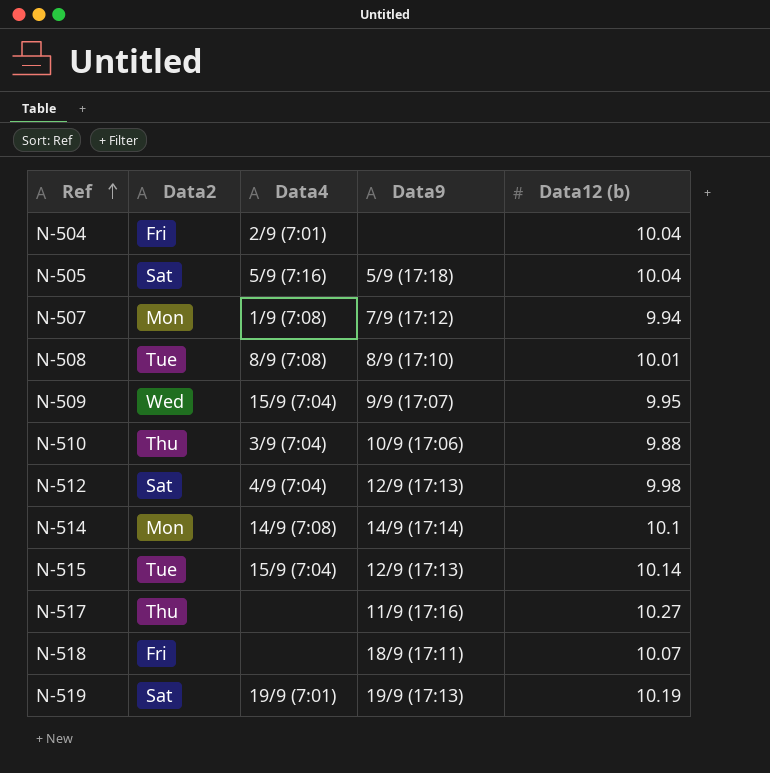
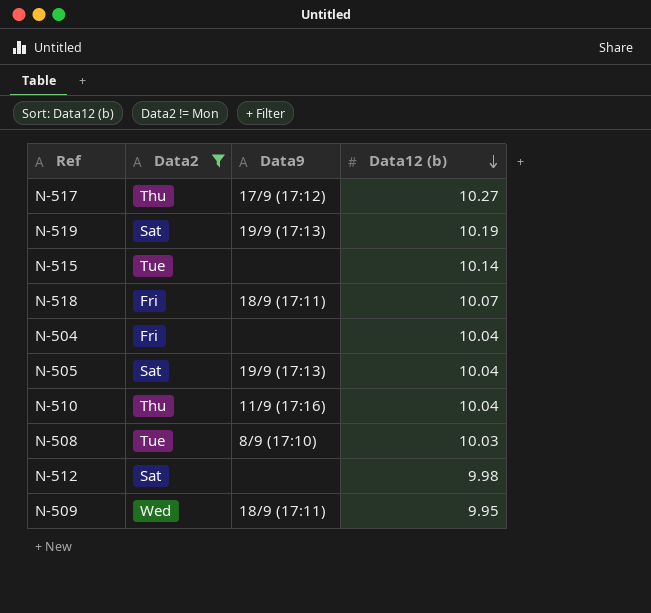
filter: none -> Data2 != Mon
row order: Ref ascending -> Data12 (b) descending
column Data4 | position: 3 -> none
N-517 | Data9: 11/9 (17:16) -> 17/9 (17:12)
N-515 | Data9: 12/9 (17:13) -> none
N-505 | Data9: 5/9 (17:18) -> 19/9 (17:13)
N-510 | Data9: 10/9 (17:06) -> 11/9 (17:16)
N-510 | Data12 (b): 9.88 -> 10.04
N-508 | Data12 (b): 10.01 -> 10.03
N-512 | Data9: 12/9 (17:13) -> none
N-509 | Data9: 9/9 (17:07) -> 18/9 (17:11)

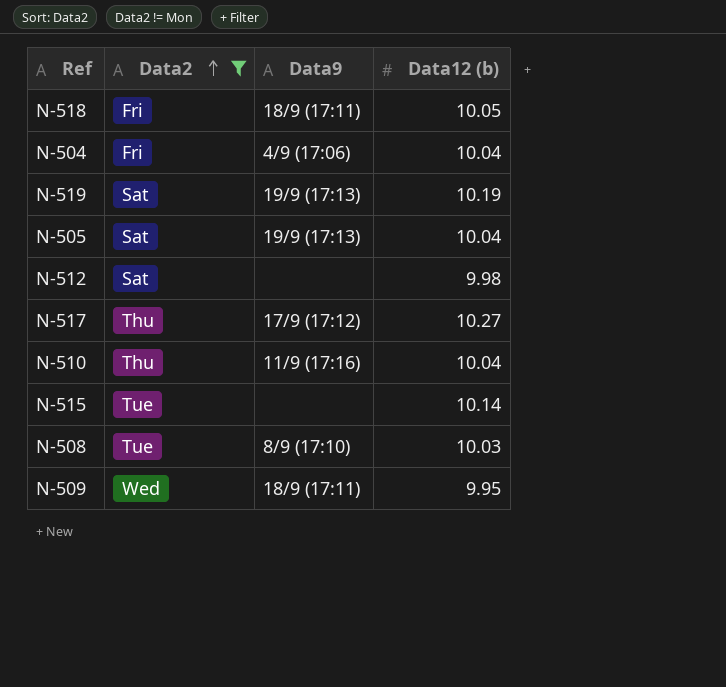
row order: Data12 (b) descending -> Data2 ascending
N-518 | Data12 (b): 10.07 -> 10.05
N-504 | Data9: none -> 4/9 (17:06)

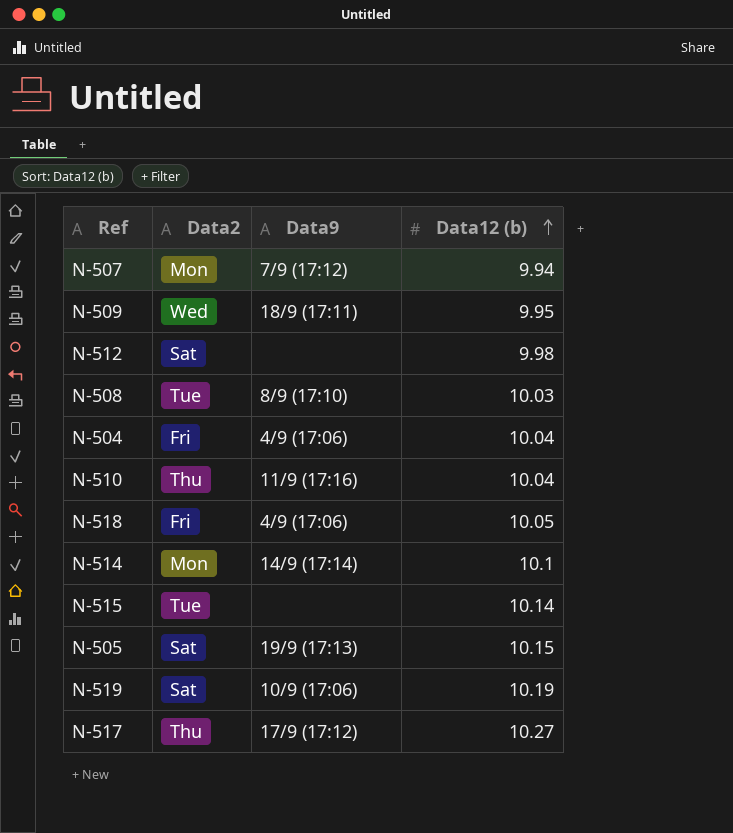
filter: Data2 != Mon -> none
row order: Data2 ascending -> Data12 (b) ascending
N-518 | Data9: 18/9 (17:11) -> 4/9 (17:06)
N-505 | Data12 (b): 10.04 -> 10.15
N-519 | Data9: 19/9 (17:13) -> 10/9 (17:06)

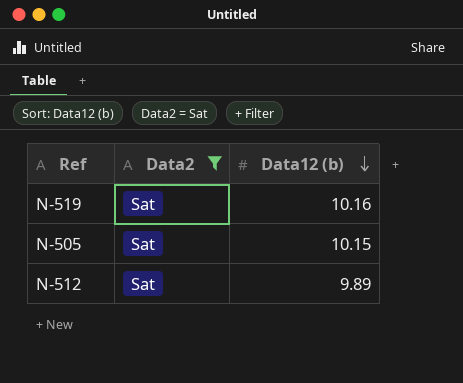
filter: none -> Data2 = Sat
row order: Data12 (b) ascending -> Data12 (b) descending
column Data9 | position: 3 -> none
N-519 | Data12 (b): 10.19 -> 10.16
N-512 | Data12 (b): 9.98 -> 9.89

